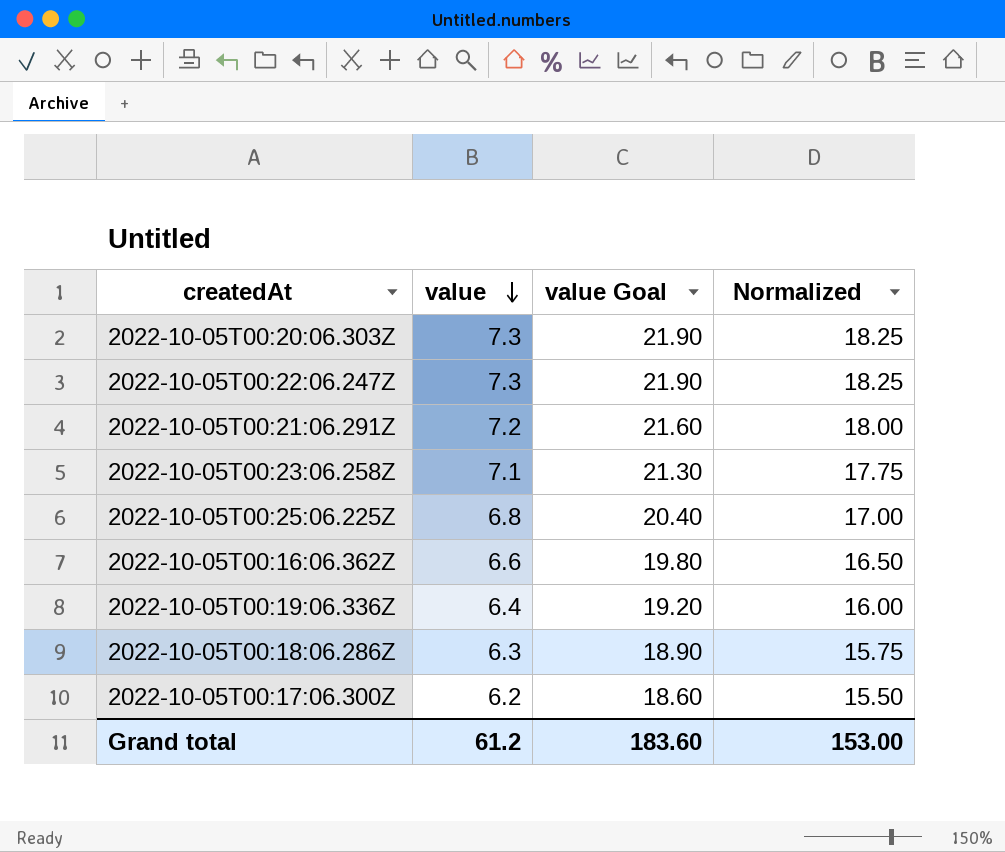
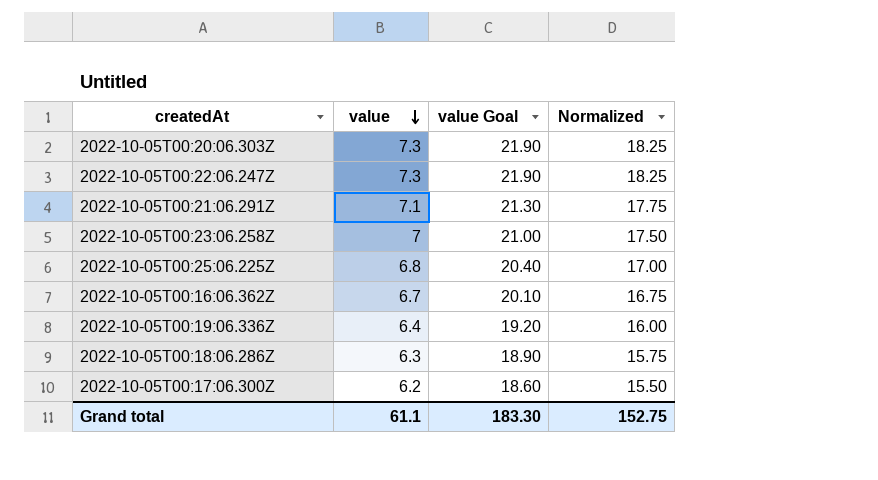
2022-10-05T00:21:06.291Z | value: 7.2 -> 7.1
2022-10-05T00:21:06.291Z | value Goal: 21.60 -> 21.30
2022-10-05T00:21:06.291Z | Normalized: 18.00 -> 17.75
2022-10-05T00:23:06.258Z | value: 7.1 -> 7
2022-10-05T00:23:06.258Z | value Goal: 21.30 -> 21.00
2022-10-05T00:23:06.258Z | Normalized: 17.75 -> 17.50
2022-10-05T00:16:06.362Z | value: 6.6 -> 6.7
2022-10-05T00:16:06.362Z | value Goal: 19.80 -> 20.10
2022-10-05T00:16:06.362Z | Normalized: 16.50 -> 16.75
Grand total | value: 61.2 -> 61.1
Grand total | value Goal: 183.60 -> 183.30
Grand total | Normalized: 153.00 -> 152.75

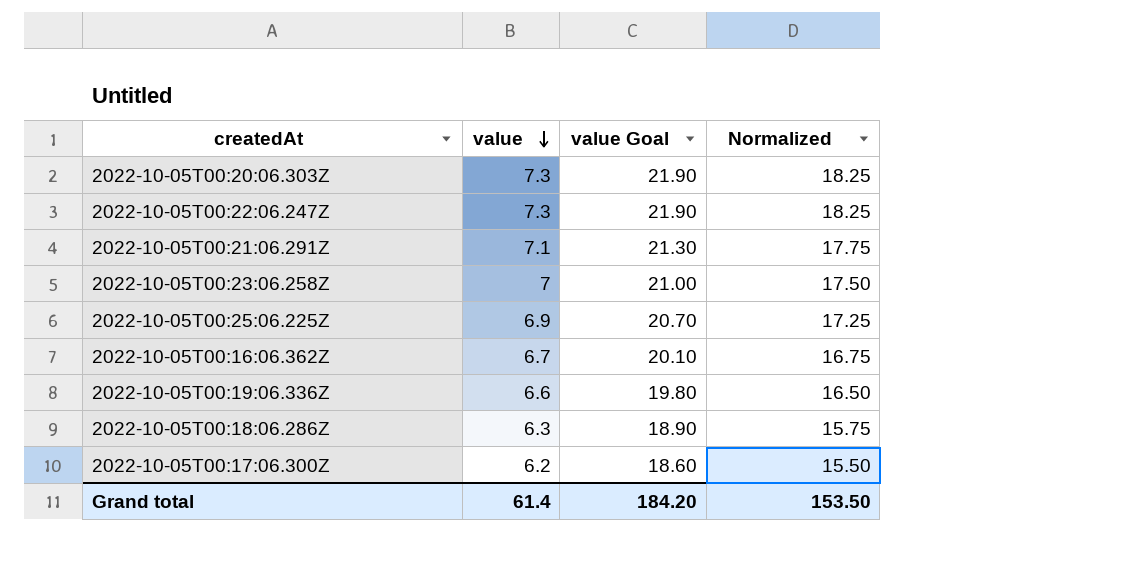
2022-10-05T00:25:06.225Z | value: 6.8 -> 6.9
2022-10-05T00:25:06.225Z | value Goal: 20.40 -> 20.70
2022-10-05T00:25:06.225Z | Normalized: 17.00 -> 17.25
2022-10-05T00:19:06.336Z | value: 6.4 -> 6.6
2022-10-05T00:19:06.336Z | value Goal: 19.20 -> 19.80
2022-10-05T00:19:06.336Z | Normalized: 16.00 -> 16.50
Grand total | value: 61.1 -> 61.4
Grand total | value Goal: 183.30 -> 184.20
Grand total | Normalized: 152.75 -> 153.50

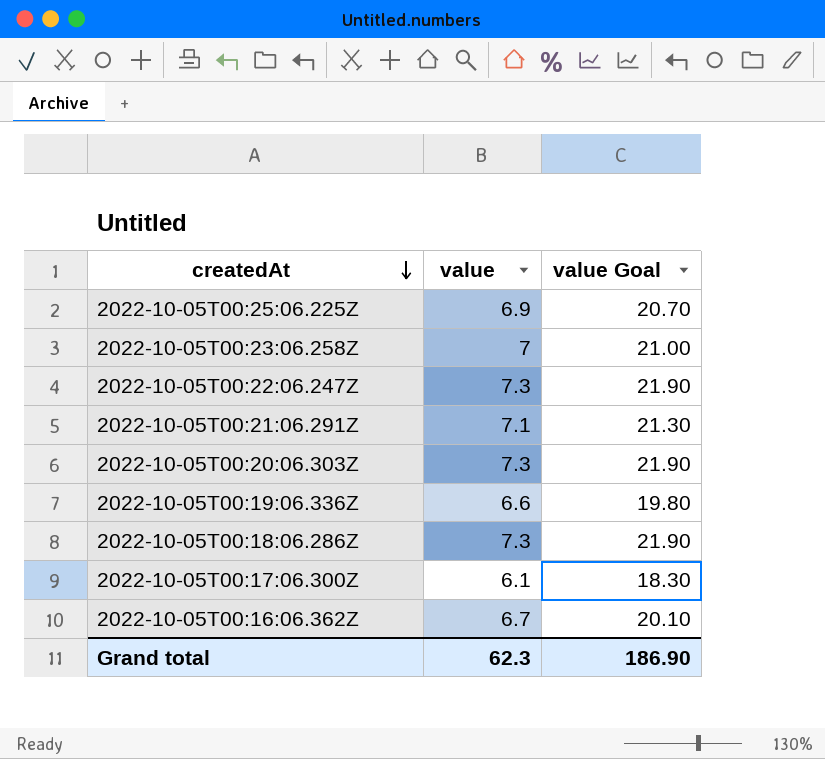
row order: value descending -> createdAt descending
column Normalized | formula: [value] * 2.5 -> none
2022-10-05T00:18:06.286Z | value: 6.3 -> 7.3
2022-10-05T00:18:06.286Z | value Goal: 18.90 -> 21.90
2022-10-05T00:17:06.300Z | value: 6.2 -> 6.1
2022-10-05T00:17:06.300Z | value Goal: 18.60 -> 18.30
Grand total | value: 61.4 -> 62.3
Grand total | value Goal: 184.20 -> 186.90

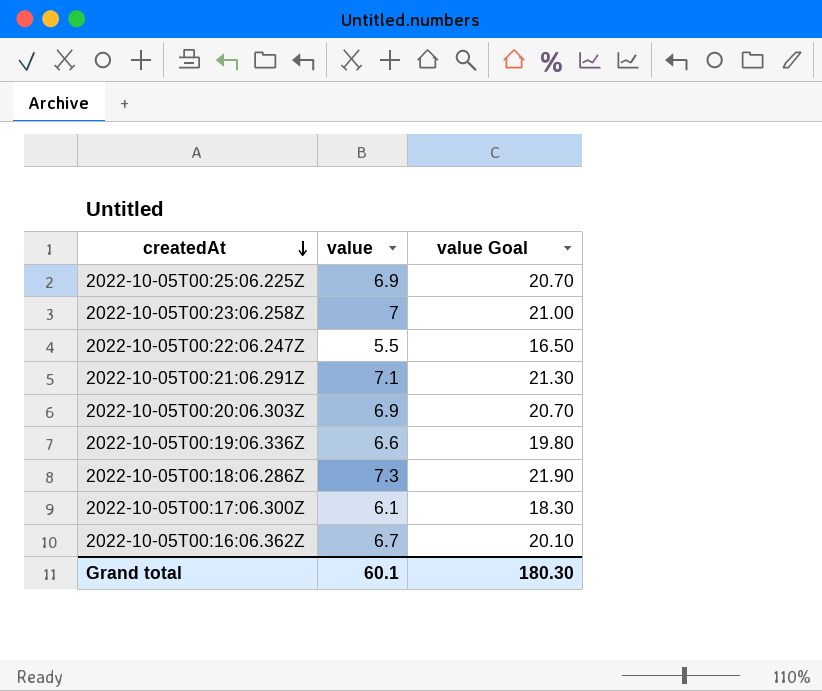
2022-10-05T00:22:06.247Z | value: 7.3 -> 5.5
2022-10-05T00:22:06.247Z | value Goal: 21.90 -> 16.50
2022-10-05T00:20:06.303Z | value: 7.3 -> 6.9
2022-10-05T00:20:06.303Z | value Goal: 21.90 -> 20.70
Grand total | value: 62.3 -> 60.1
Grand total | value Goal: 186.90 -> 180.30

